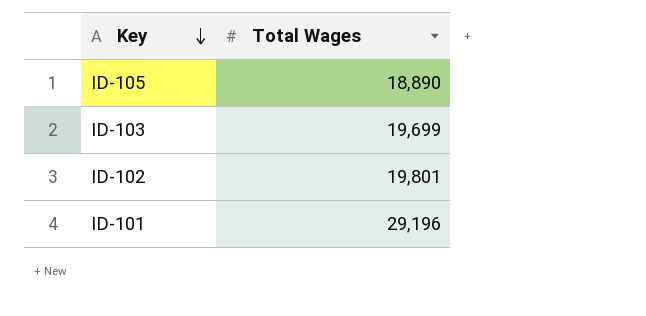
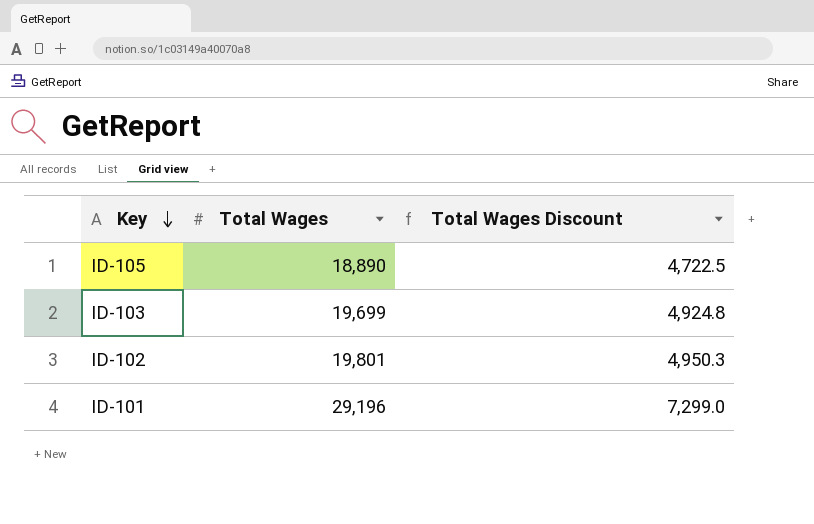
column Total Wages Discount | formula: none -> [Total Wages] * 0.25

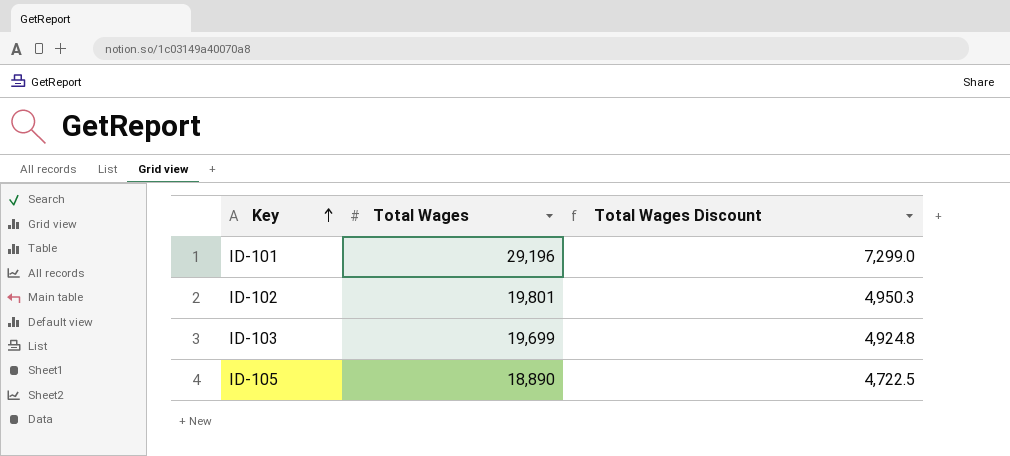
row order: Key descending -> Key ascending

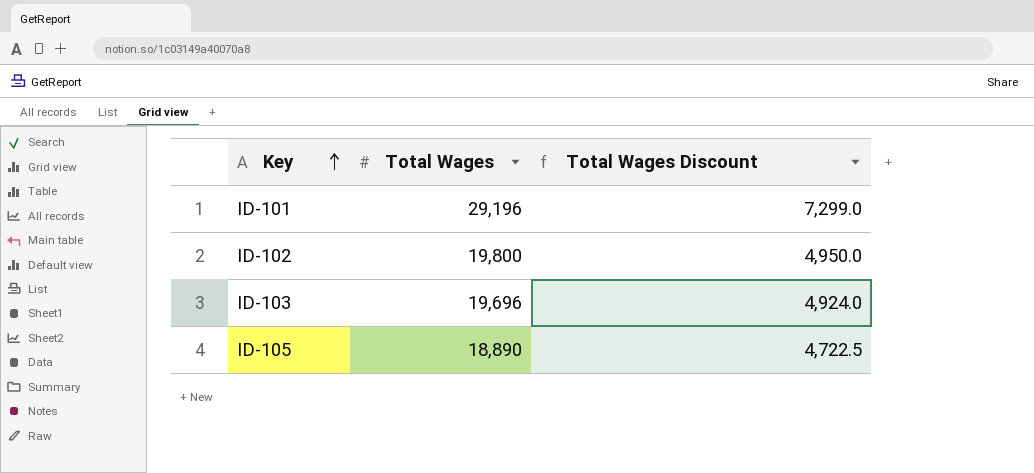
ID-102 | Total Wages: 19,801 -> 19,800
ID-102 | Total Wages Discount: 4,950.3 -> 4,950.0
ID-103 | Total Wages: 19,699 -> 19,696
ID-103 | Total Wages Discount: 4,924.8 -> 4,924.0

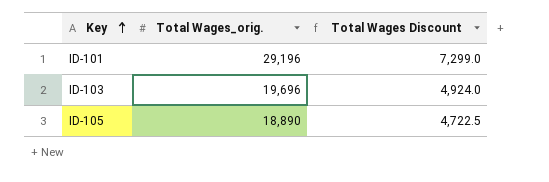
column name: Total Wages -> Total Wages_orig.
row ID-102: 19,800 | 4,950.0 -> none

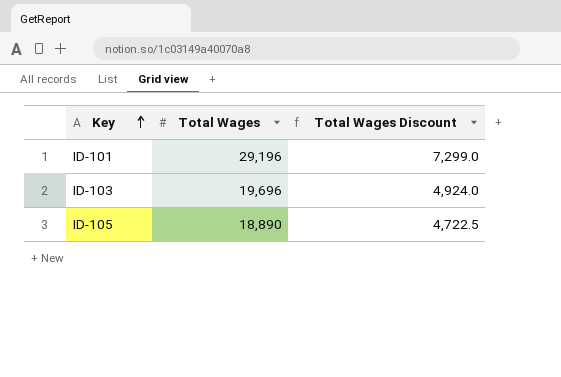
column name: Total Wages_orig. -> Total Wages

